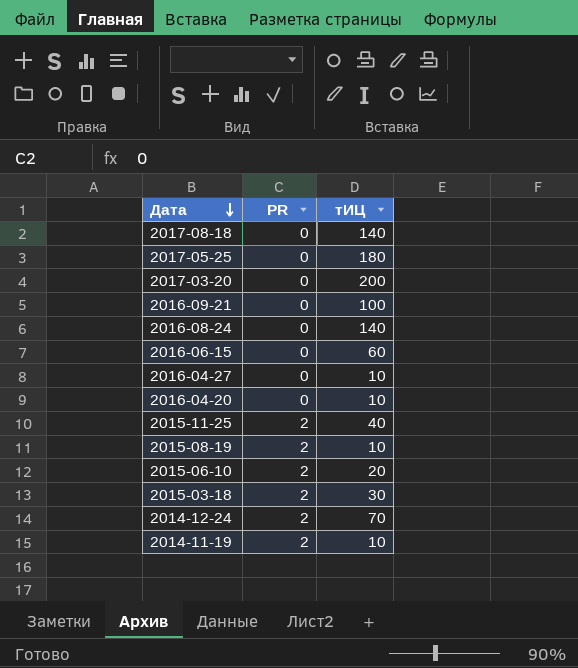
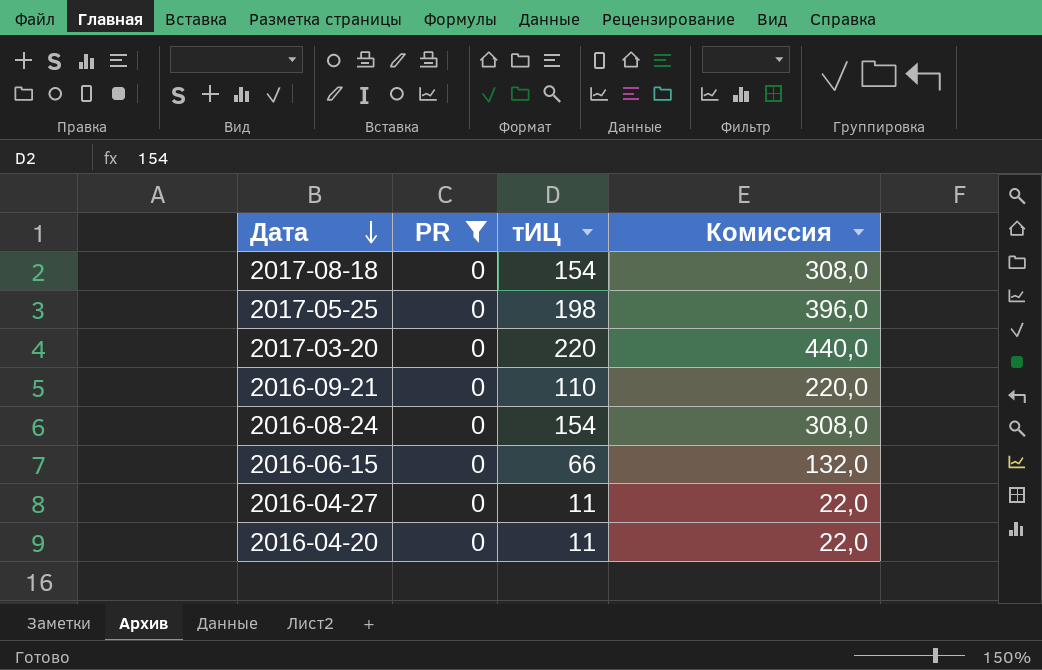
filter: none -> PR = 0
column Комиссия | formula: none -> [тИЦ] * 2
2017-08-18 | тИЦ: 140 -> 154
2017-05-25 | тИЦ: 180 -> 198
2017-03-20 | тИЦ: 200 -> 220
2016-09-21 | тИЦ: 100 -> 110
2016-08-24 | тИЦ: 140 -> 154
2016-06-15 | тИЦ: 60 -> 66
2016-04-27 | тИЦ: 10 -> 11
2016-04-20 | тИЦ: 10 -> 11

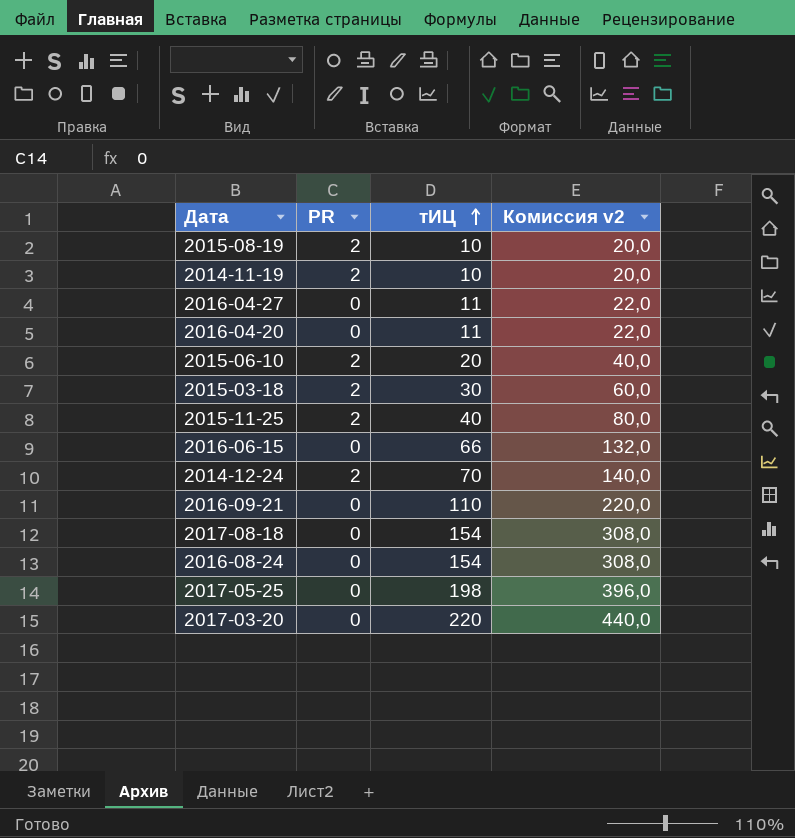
filter: PR = 0 -> none
row order: Дата descending -> тИЦ ascending
column name: Комиссия -> Комиссия v2

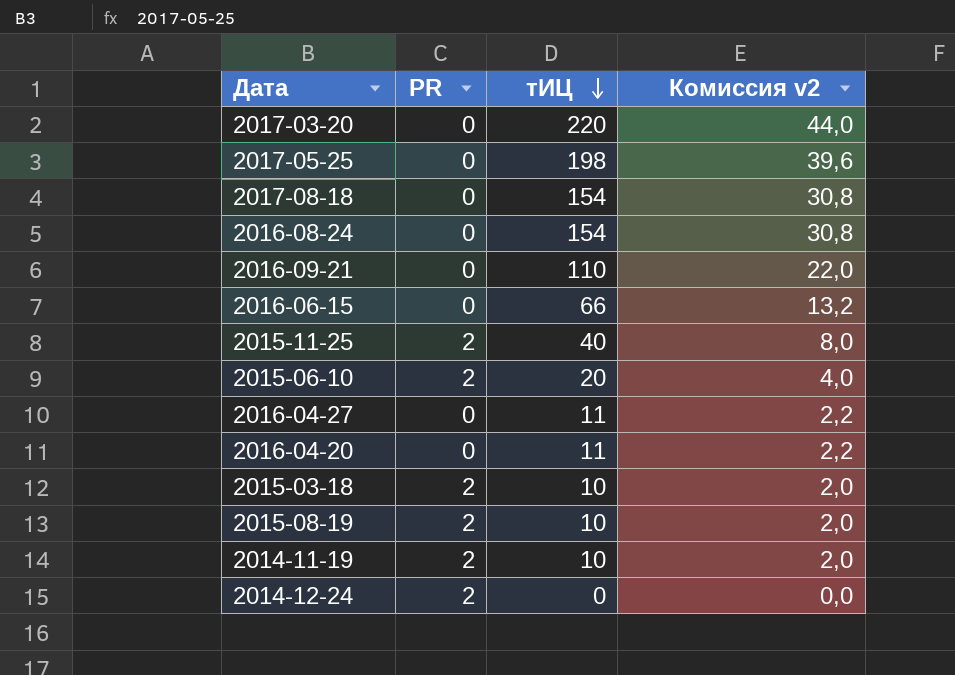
row order: тИЦ ascending -> тИЦ descending
column Комиссия v2 | formula: [тИЦ] * 2 -> [тИЦ] * 0,2
2015-03-18 | тИЦ: 30 -> 10
2014-12-24 | тИЦ: 70 -> 0

